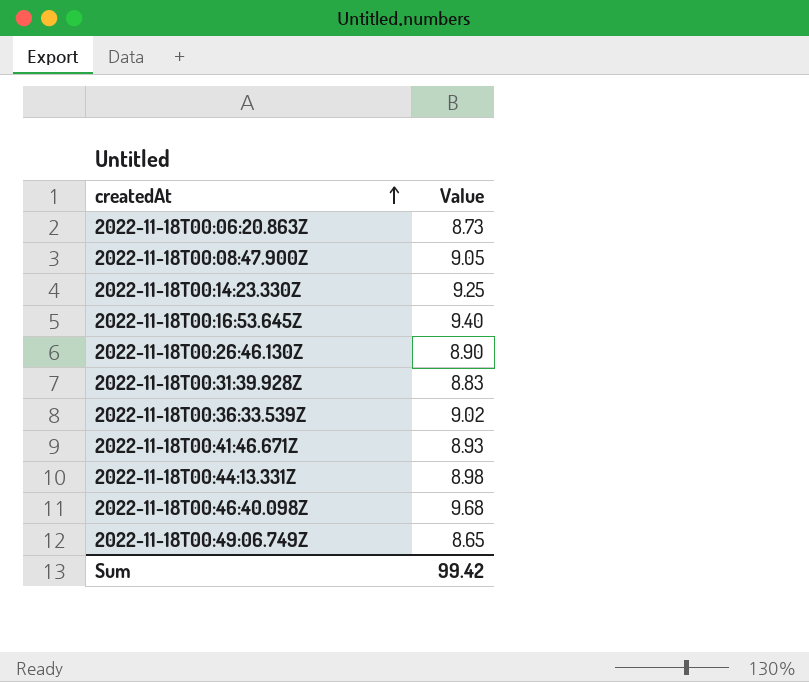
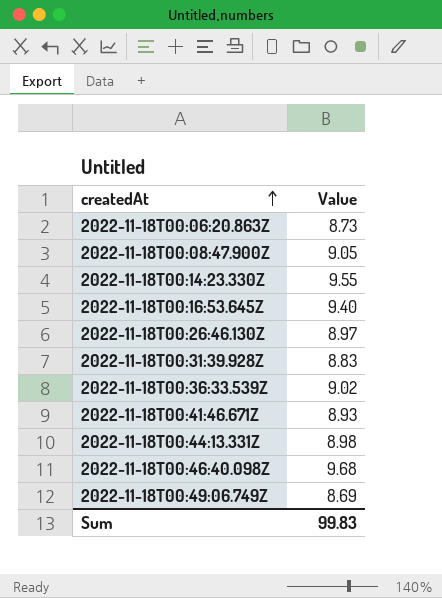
2022-11-18T00:14:23.330Z | Value: 9.25 -> 9.55
2022-11-18T00:26:46.130Z | Value: 8.90 -> 8.97
2022-11-18T00:49:06.749Z | Value: 8.65 -> 8.69
Sum | Value: 99.42 -> 99.83

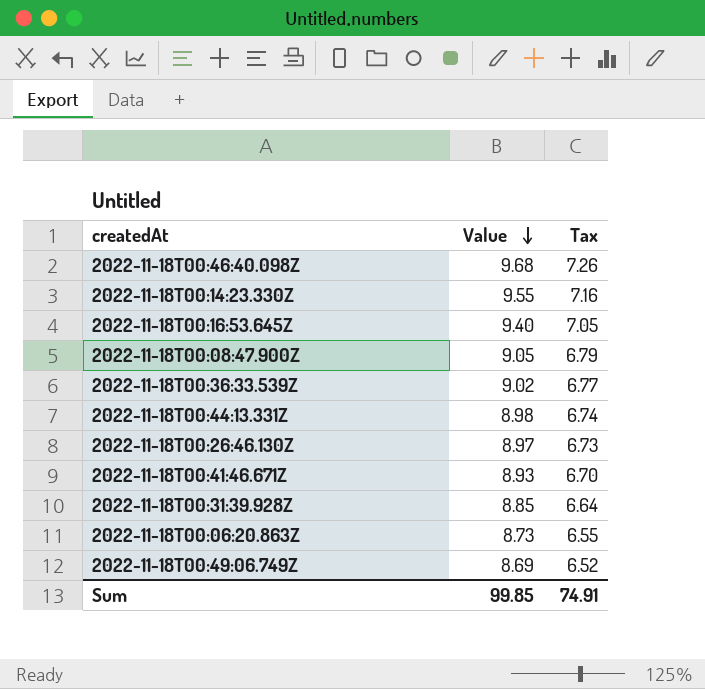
row order: createdAt ascending -> Value descending
column Tax | formula: none -> [Value] * 0.75
2022-11-18T00:31:39.928Z | Value: 8.83 -> 8.85
Sum | Value: 99.83 -> 99.85

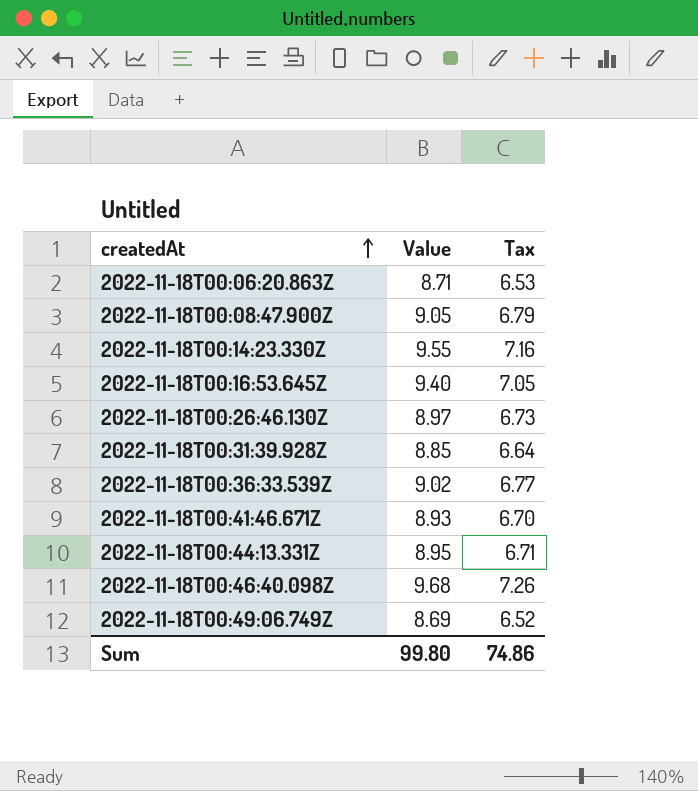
row order: Value descending -> createdAt ascending
2022-11-18T00:06:20.863Z | Value: 8.73 -> 8.71
2022-11-18T00:06:20.863Z | Tax: 6.55 -> 6.53
2022-11-18T00:44:13.331Z | Value: 8.98 -> 8.95
2022-11-18T00:44:13.331Z | Tax: 6.74 -> 6.71
Sum | Value: 99.85 -> 99.80
Sum | Tax: 74.91 -> 74.86

